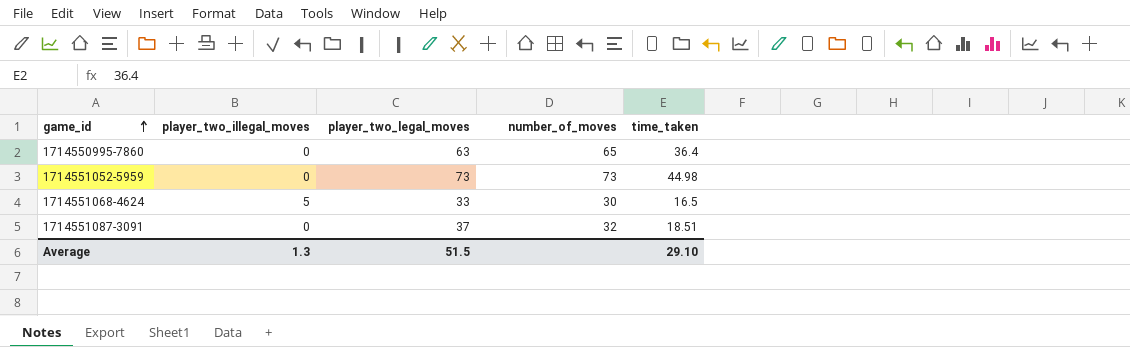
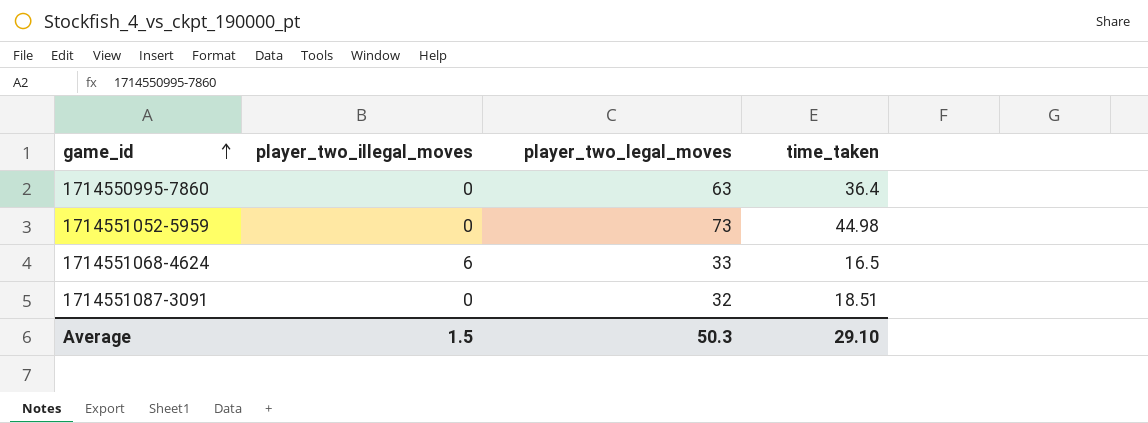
column number_of_moves | position: 4 -> none
1714551068-4624 | player_two_illegal_moves: 5 -> 6
1714551087-3091 | player_two_legal_moves: 37 -> 32
Average | player_two_illegal_moves: 1.3 -> 1.5
Average | player_two_legal_moves: 51.5 -> 50.3

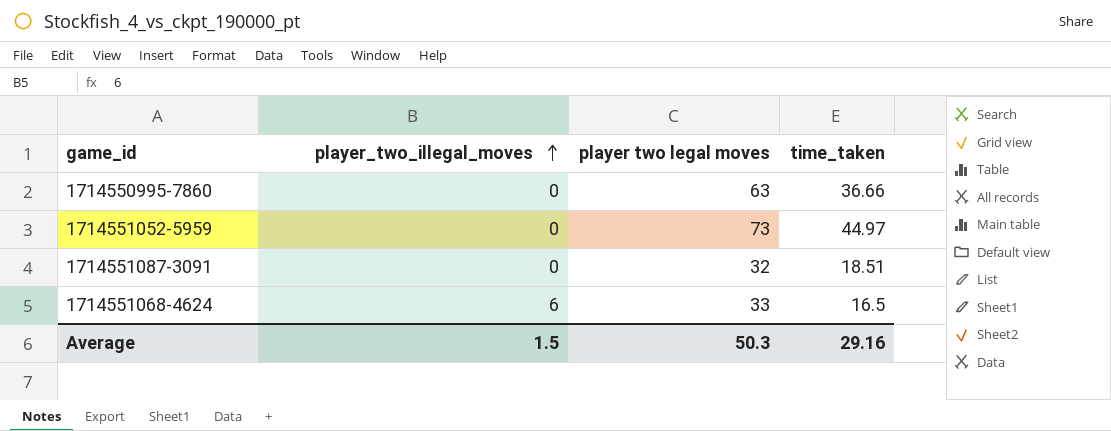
row order: game_id ascending -> player_two_illegal_moves ascending
column name: player_two_legal_moves -> player two legal moves
1714550995-7860 | time_taken: 36.4 -> 36.66
1714551052-5959 | time_taken: 44.98 -> 44.97
Average | time_taken: 29.10 -> 29.16

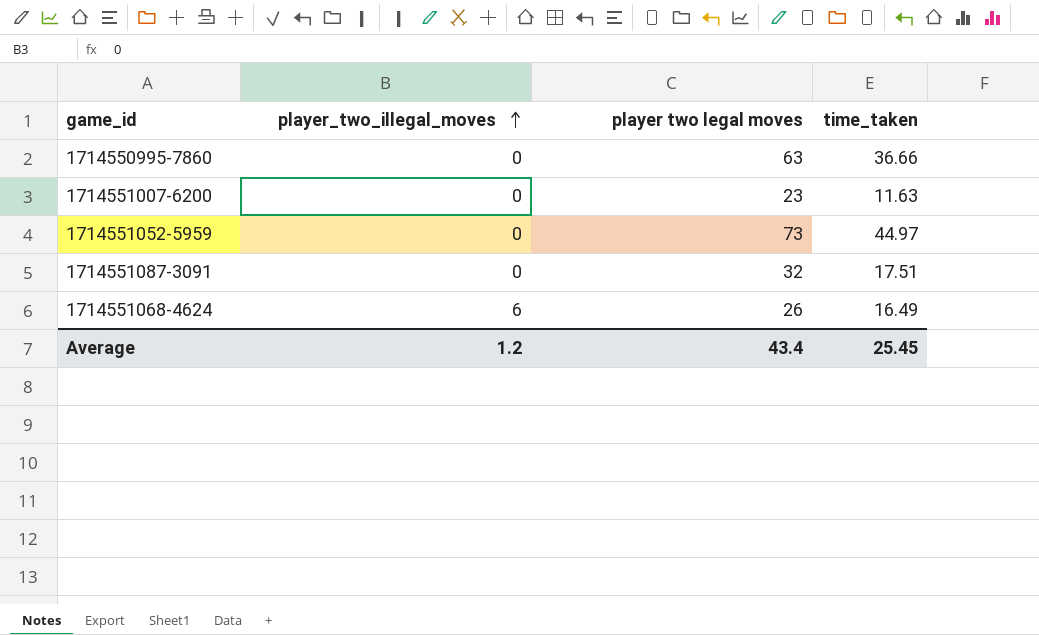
row 1714551007-6200: none -> 0 | 23 | 11.63
1714551087-3091 | time_taken: 18.51 -> 17.51
1714551068-4624 | player two legal moves: 33 -> 26
1714551068-4624 | time_taken: 16.5 -> 16.49
Average | player_two_illegal_moves: 1.5 -> 1.2
Average | player two legal moves: 50.3 -> 43.4
Average | time_taken: 29.16 -> 25.45

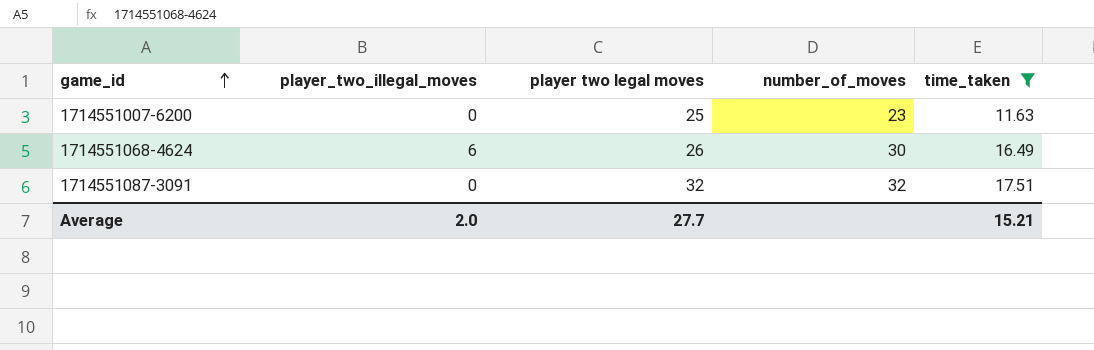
filter: none -> time_taken <= 17.51
row order: player_two_illegal_moves ascending -> game_id ascending
column number_of_moves | position: none -> 4
1714551007-6200 | player two legal moves: 23 -> 25
Average | player_two_illegal_moves: 1.2 -> 2.0
Average | player two legal moves: 43.4 -> 27.7
Average | time_taken: 25.45 -> 15.21

